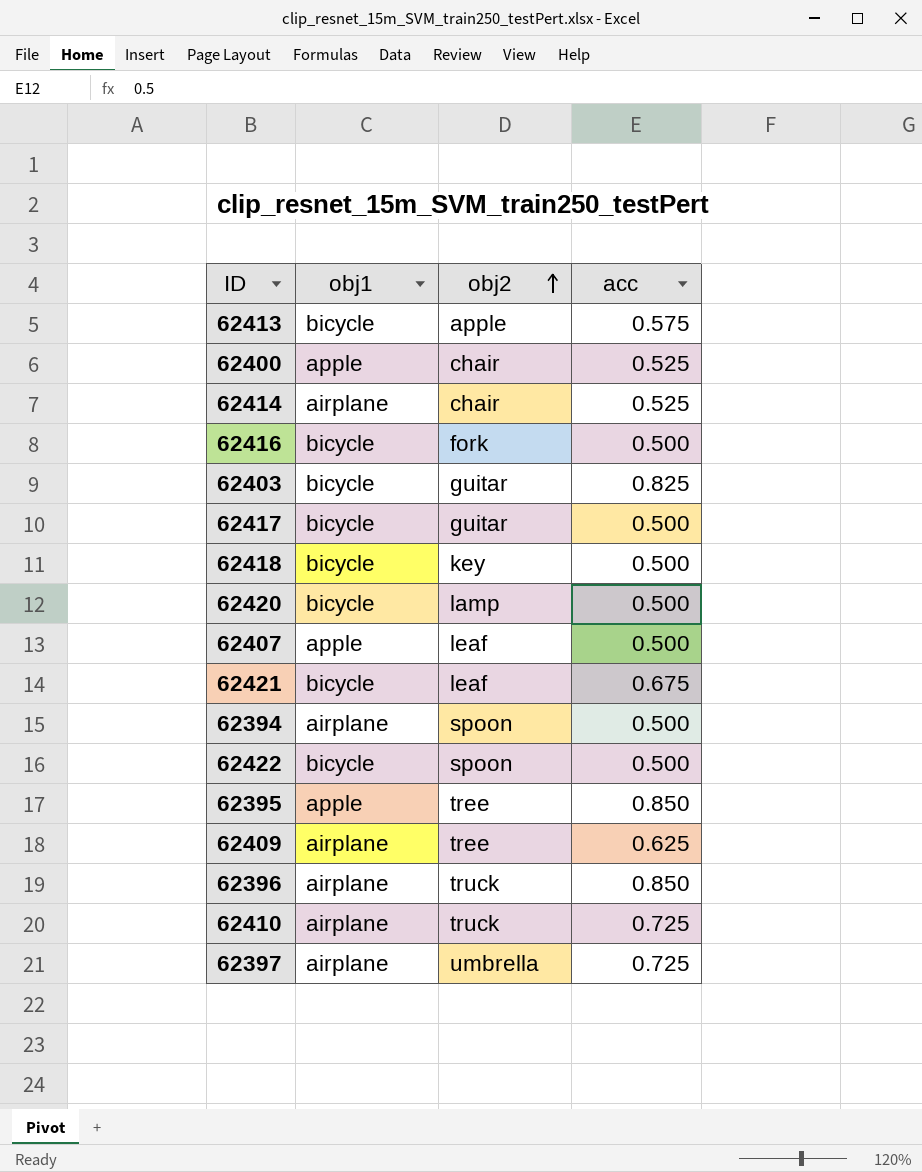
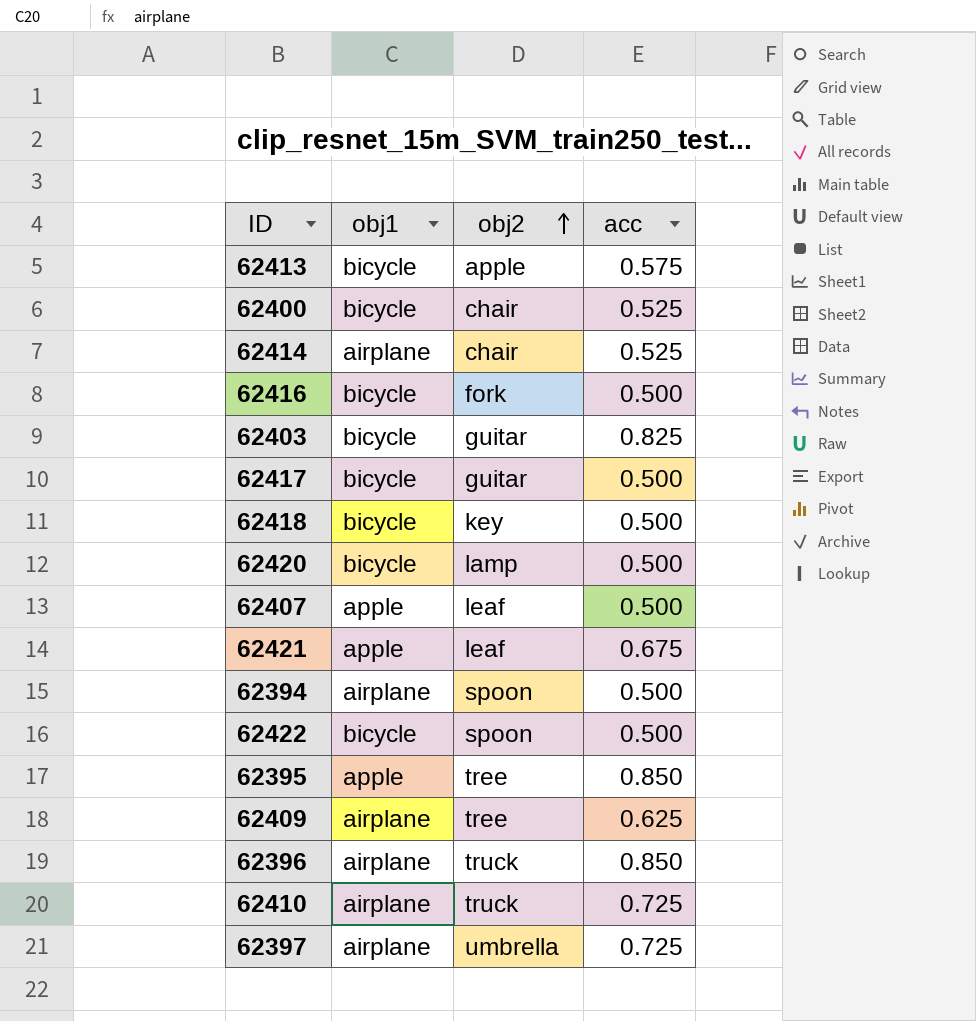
62400 | obj1: apple -> bicycle
62421 | obj1: bicycle -> apple

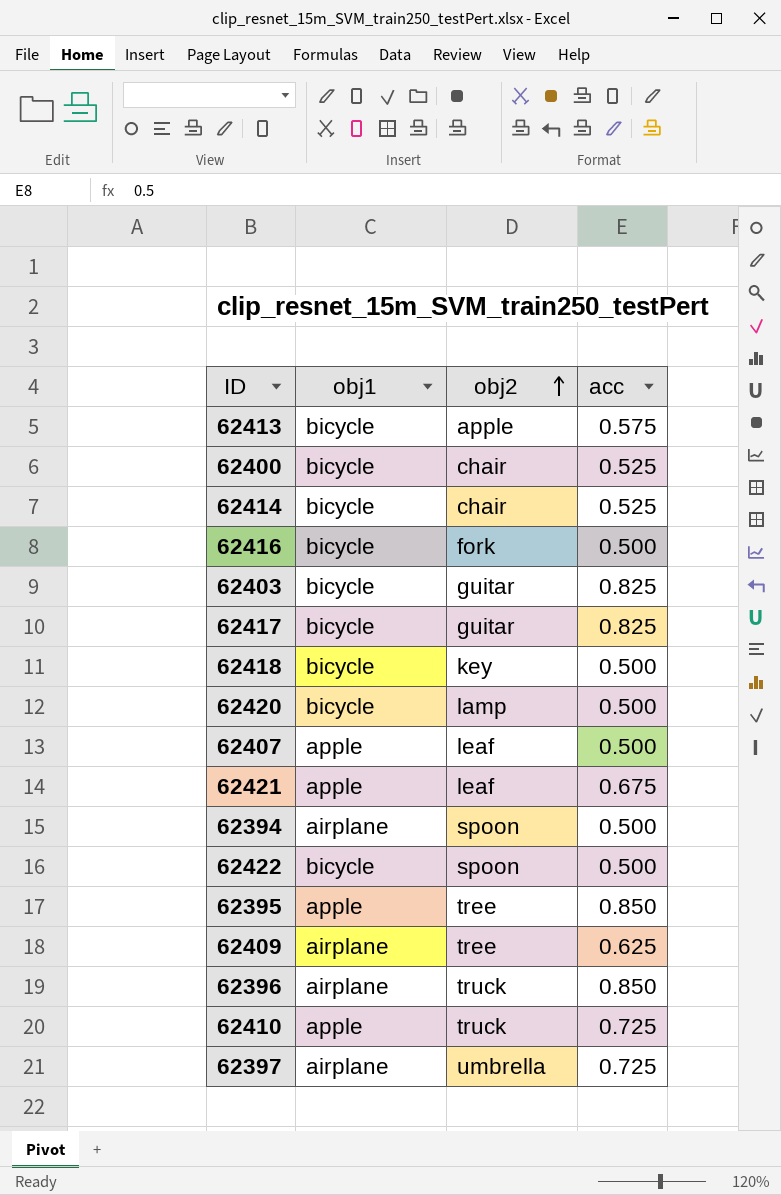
62414 | obj1: airplane -> bicycle
62417 | acc: 0.500 -> 0.825
62410 | obj1: airplane -> apple

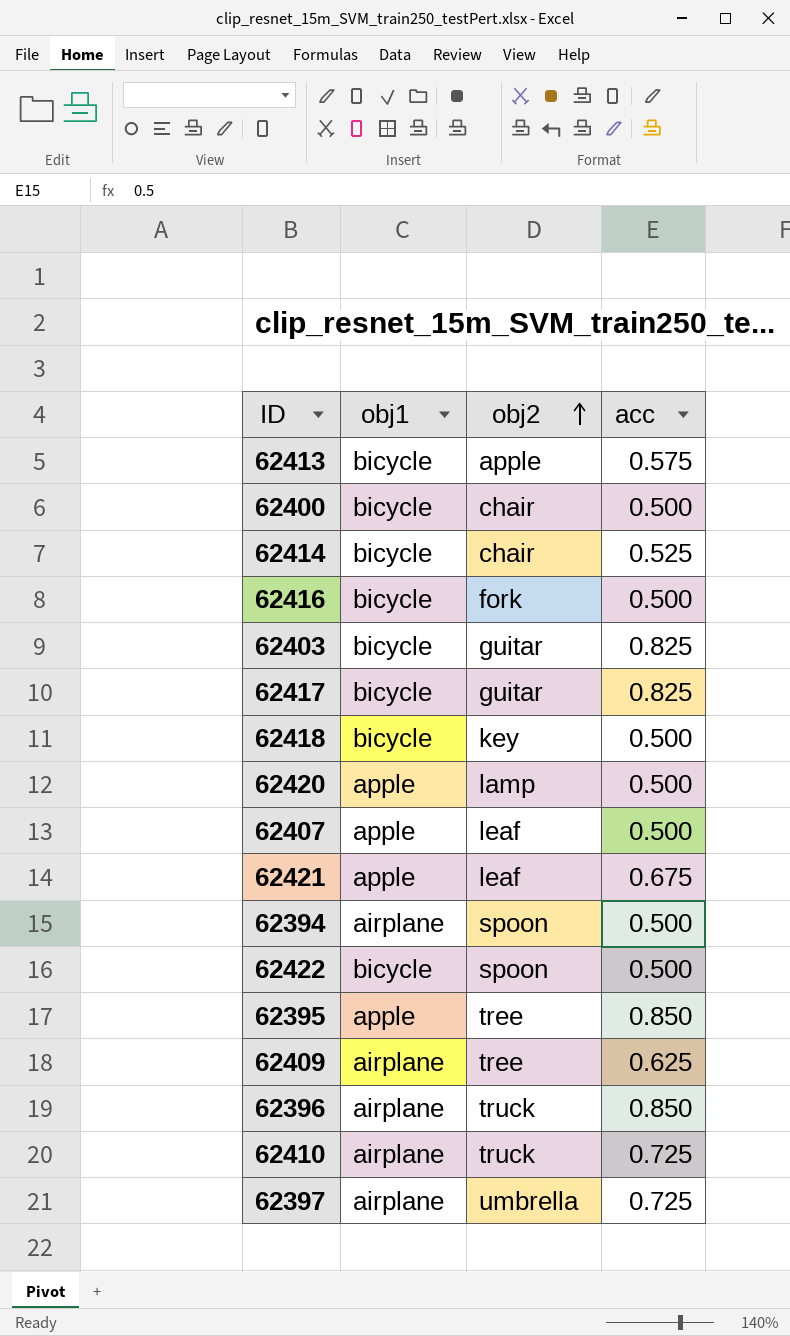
62400 | acc: 0.525 -> 0.500
62420 | obj1: bicycle -> apple
62410 | obj1: apple -> airplane

